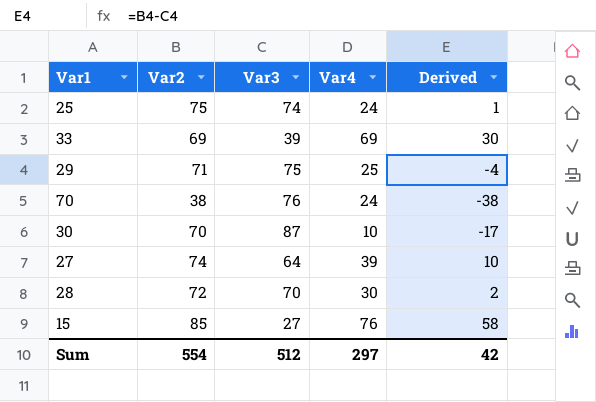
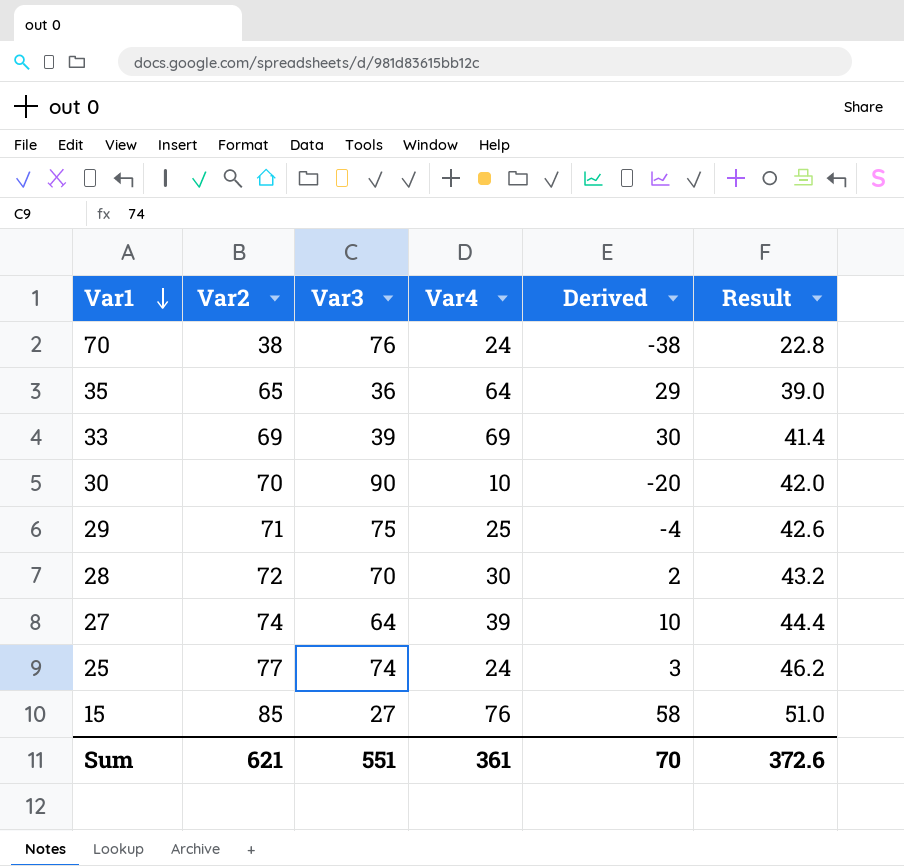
row order: none -> Var1 descending
column Result | formula: none -> [Var2] * 0.6
row 35: none -> 65 | 36 | 64 | 29 | 39.0
30 | Var3: 87 -> 90
30 | Derived: -17 -> -20
25 | Var2: 75 -> 77
25 | Derived: 1 -> 3
Sum | Var2: 554 -> 621
Sum | Var3: 512 -> 551
Sum | Var4: 297 -> 361
Sum | Derived: 42 -> 70

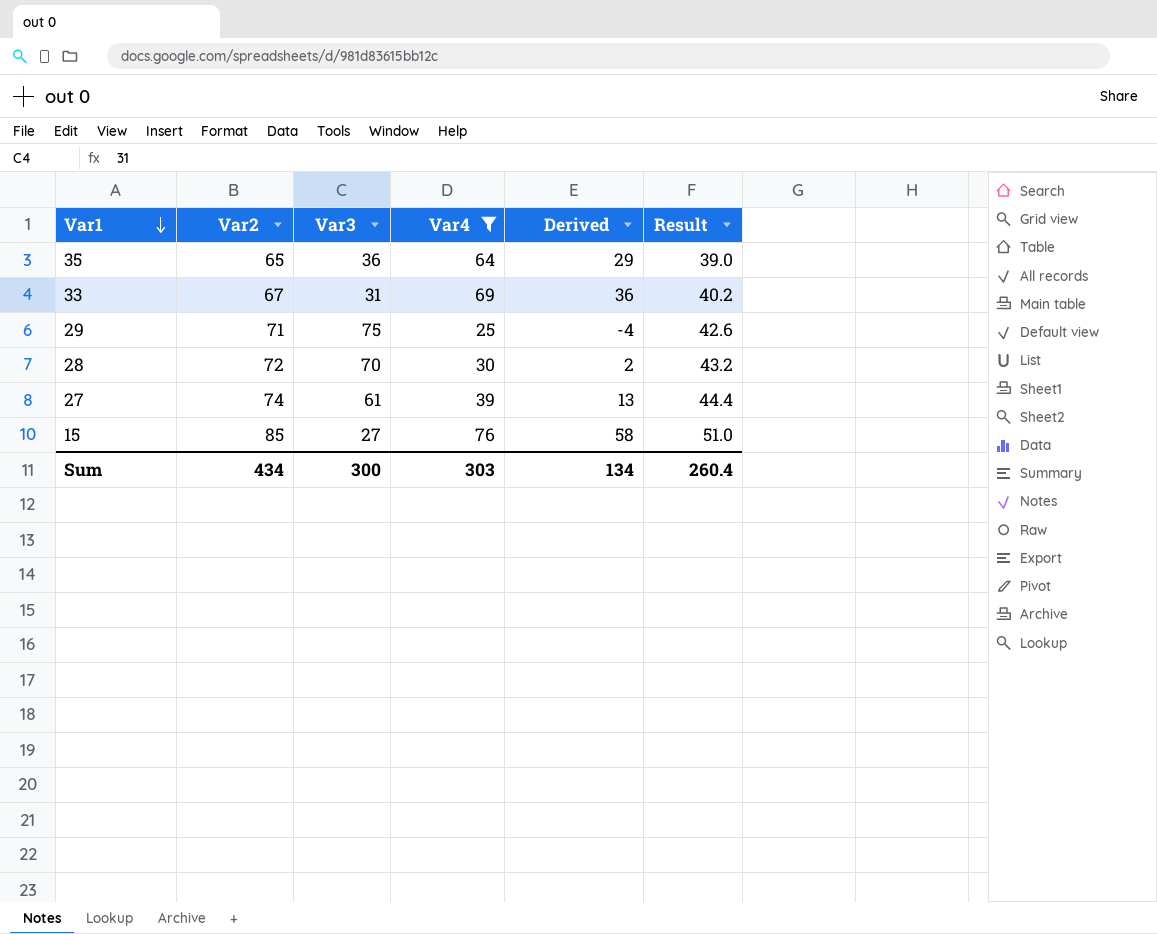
filter: none -> Var4 >= 25
33 | Var2: 69 -> 67
33 | Var3: 39 -> 31
33 | Derived: 30 -> 36
33 | Result: 41.4 -> 40.2
27 | Var3: 64 -> 61
27 | Derived: 10 -> 13
Sum | Var2: 621 -> 434
Sum | Var3: 551 -> 300
Sum | Var4: 361 -> 303
Sum | Derived: 70 -> 134
Sum | Result: 372.6 -> 260.4

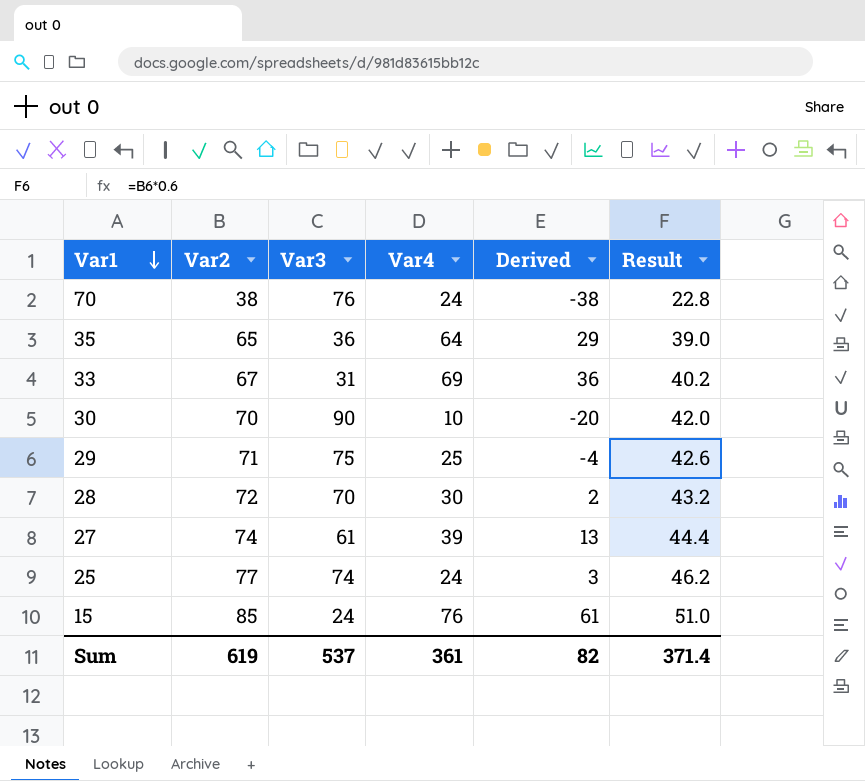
filter: Var4 >= 25 -> none
15 | Var3: 27 -> 24
15 | Derived: 58 -> 61
Sum | Var2: 434 -> 619
Sum | Var3: 300 -> 537
Sum | Var4: 303 -> 361
Sum | Derived: 134 -> 82
Sum | Result: 260.4 -> 371.4

